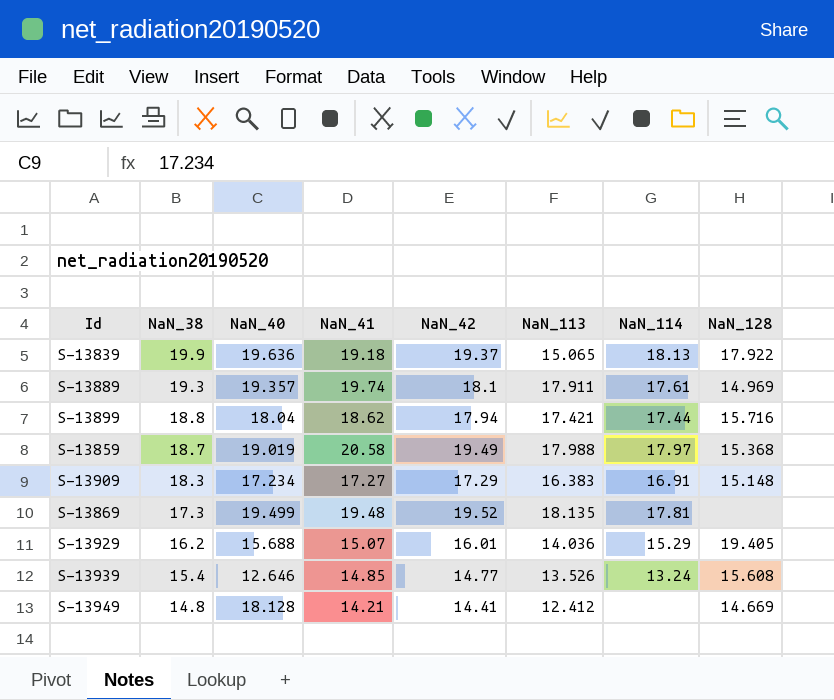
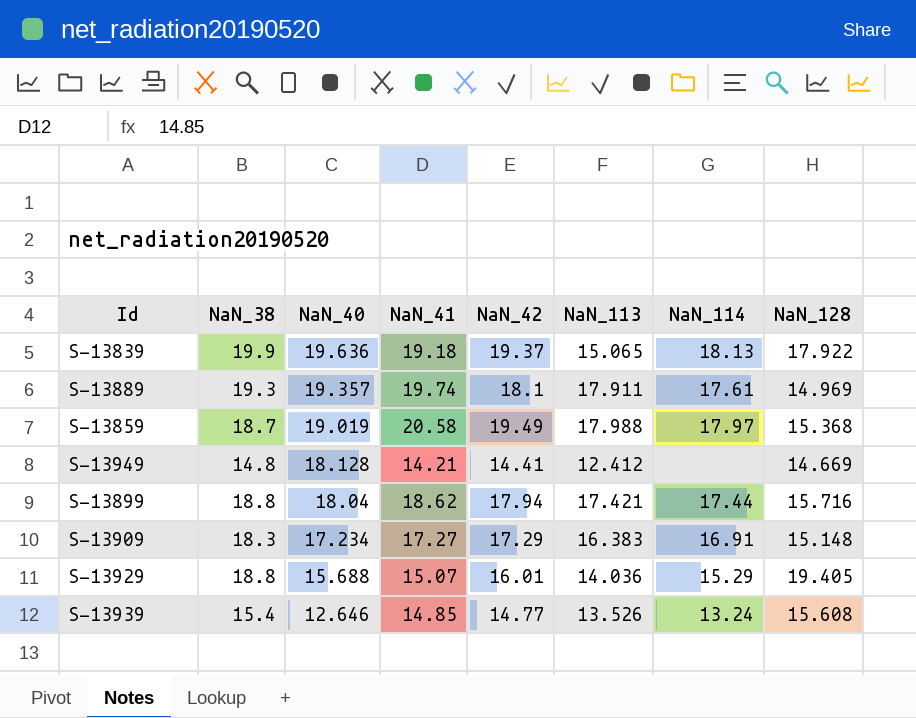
row order: NaN_38 descending -> NaN_40 descending
row S-13869: 17.3 | 19.499 | 19.48 | 19.52 | 18.135 | 17.81 | none -> none
S-13929 | NaN_38: 16.2 -> 18.8

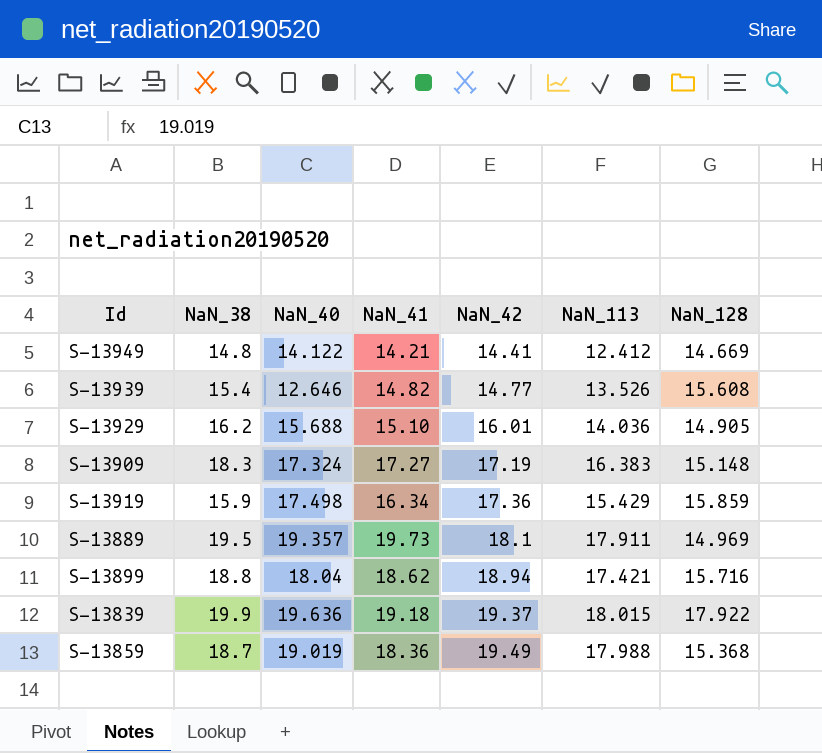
row order: NaN_40 descending -> NaN_42 ascending
column NaN_114 | position: 7 -> none
S-13949 | NaN_40: 18.128 -> 14.122
S-13939 | NaN_41: 14.85 -> 14.82
S-13929 | NaN_38: 18.8 -> 16.2
S-13929 | NaN_41: 15.07 -> 15.10
S-13929 | NaN_128: 19.405 -> 14.905
S-13909 | NaN_40: 17.234 -> 17.324
S-13909 | NaN_42: 17.29 -> 17.19
row S-13919: none -> 15.9 | 17.498 | 16.34 | 17.36 | 15.429 | 15.859
S-13889 | NaN_38: 19.3 -> 19.5
S-13889 | NaN_41: 19.74 -> 19.73
S-13899 | NaN_42: 17.94 -> 18.94
S-13839 | NaN_113: 15.065 -> 18.015
S-13859 | NaN_41: 20.58 -> 18.36

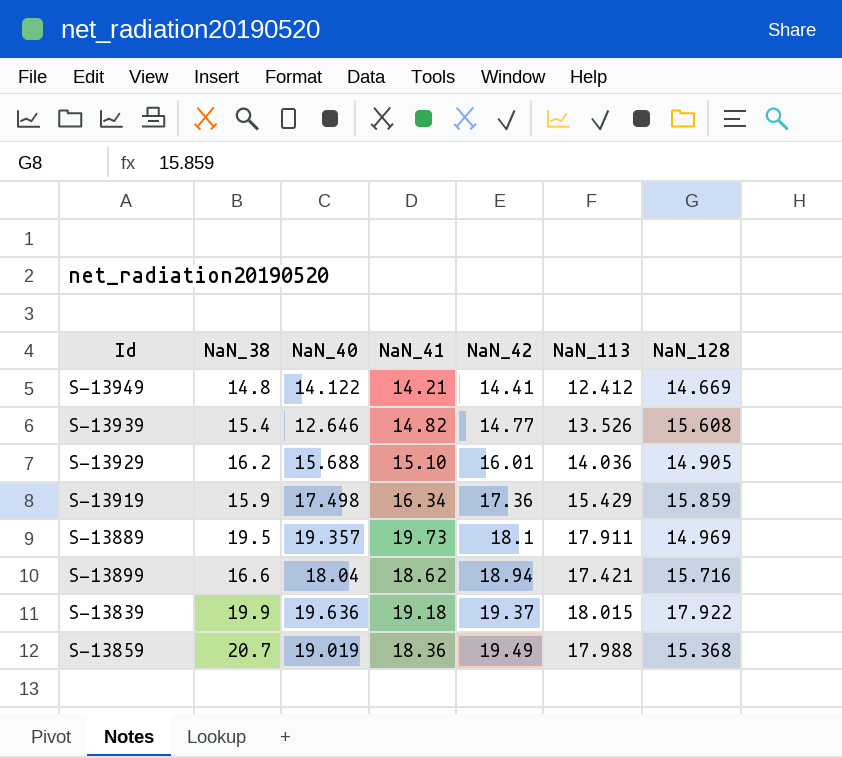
row S-13909: 18.3 | 17.324 | 17.27 | 17.19 | 16.383 | 15.148 -> none
S-13899 | NaN_38: 18.8 -> 16.6
S-13859 | NaN_38: 18.7 -> 20.7

